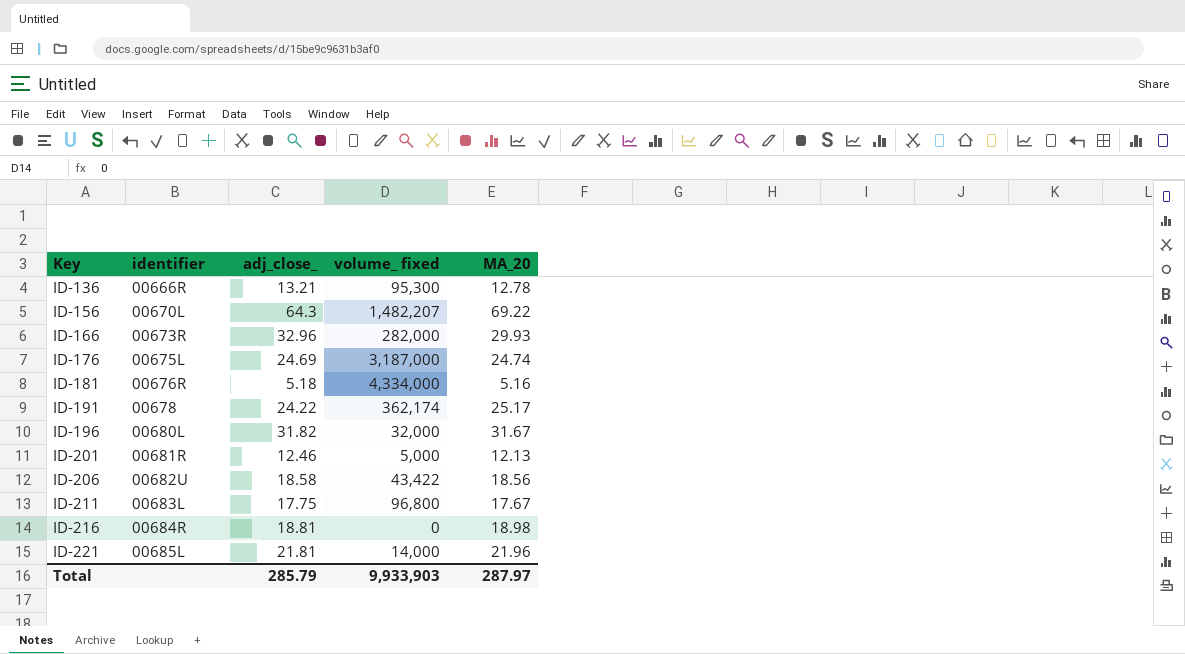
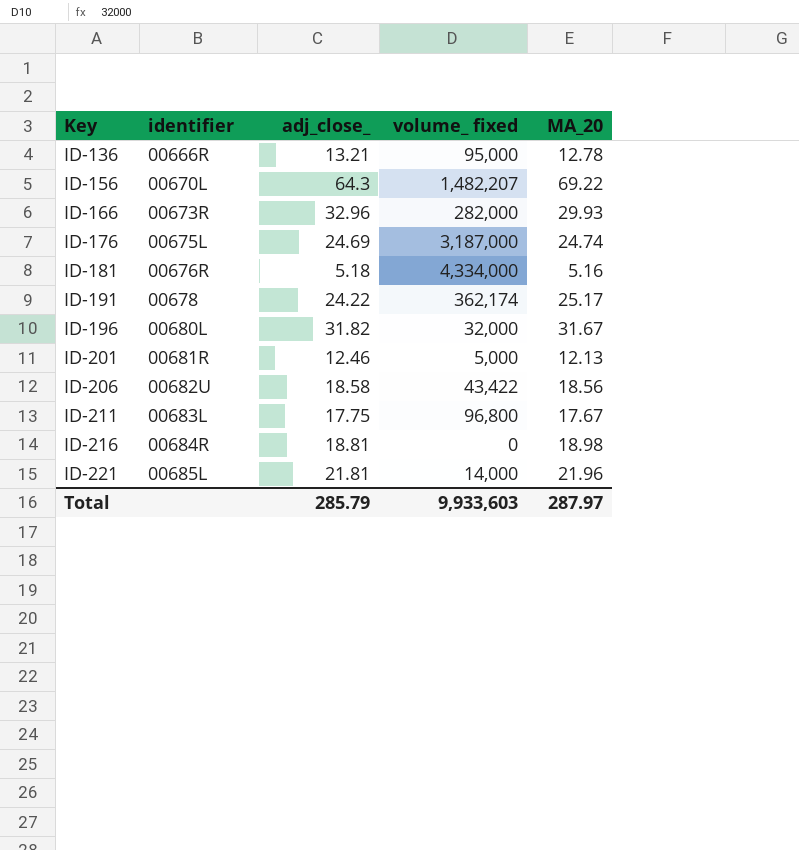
ID-136 | volume_ fixed: 95,300 -> 95,000
Total | volume_ fixed: 9,933,903 -> 9,933,603

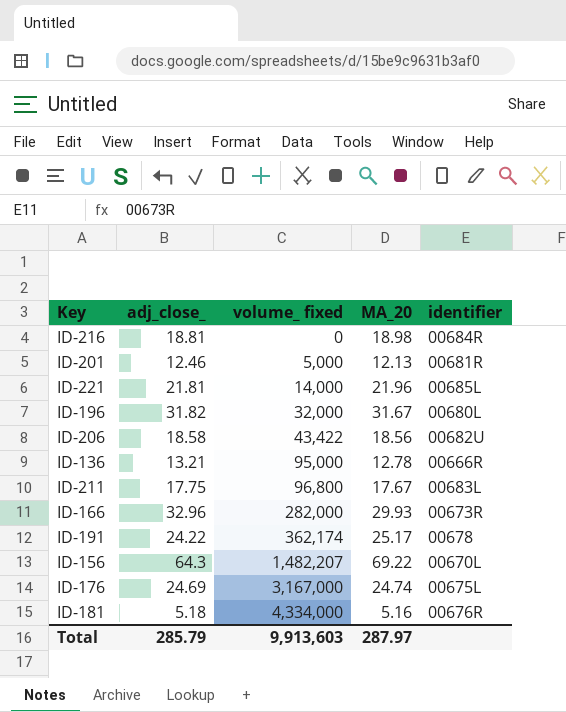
row order: Key ascending -> volume_ fixed ascending
column identifier | position: 2 -> 5
ID-176 | volume_ fixed: 3,187,000 -> 3,167,000
Total | volume_ fixed: 9,933,603 -> 9,913,603

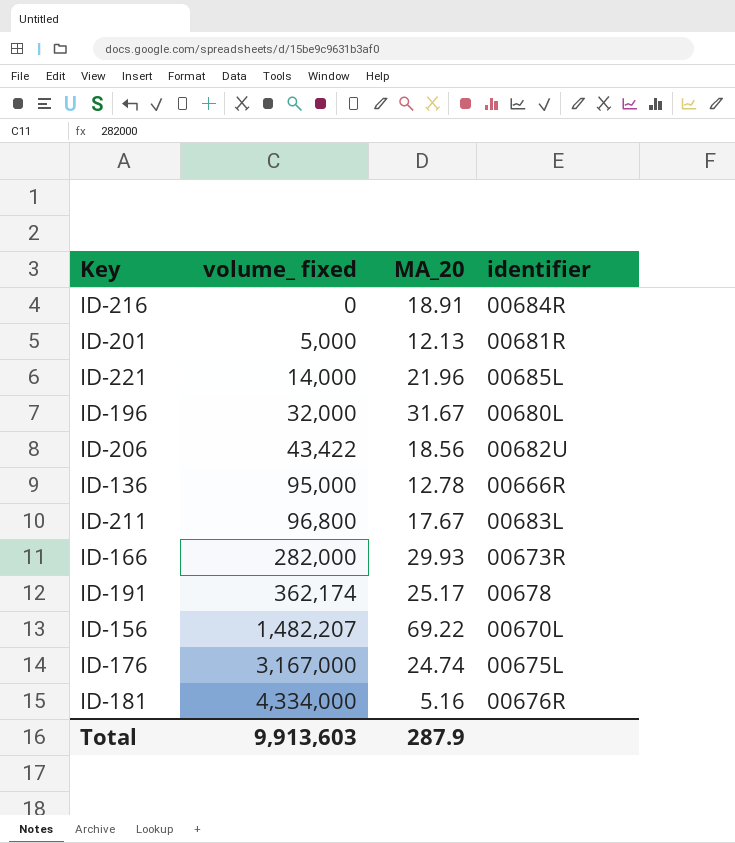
column adj_close_ | position: 2 -> none
ID-216 | MA_20: 18.98 -> 18.91
Total | MA_20: 287.97 -> 287.9

